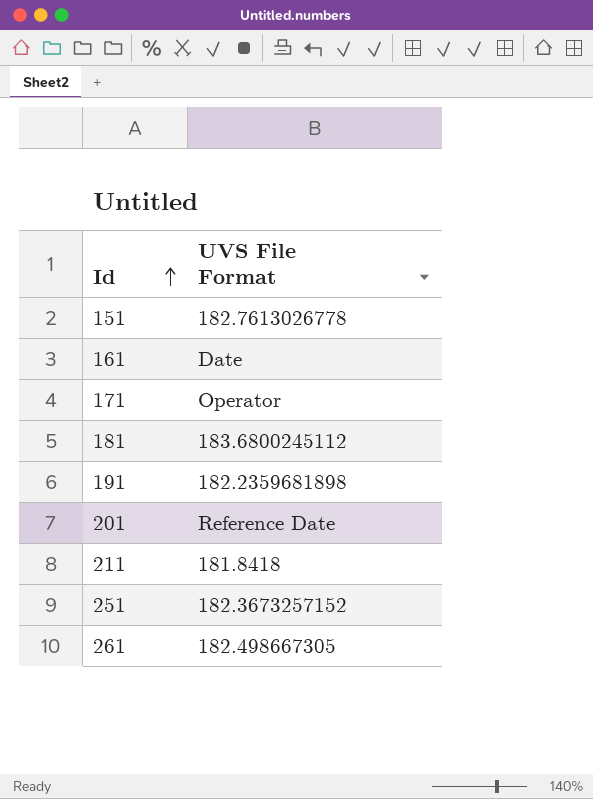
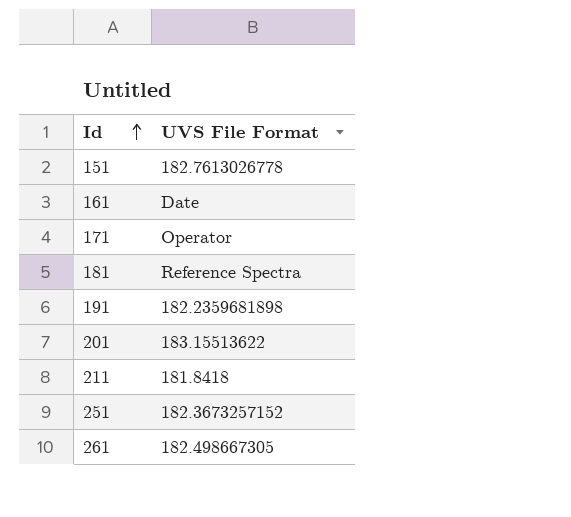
181 | UVS File Format: 183.6800245112 -> Reference Spectra
201 | UVS File Format: Reference Date -> 183.15513622

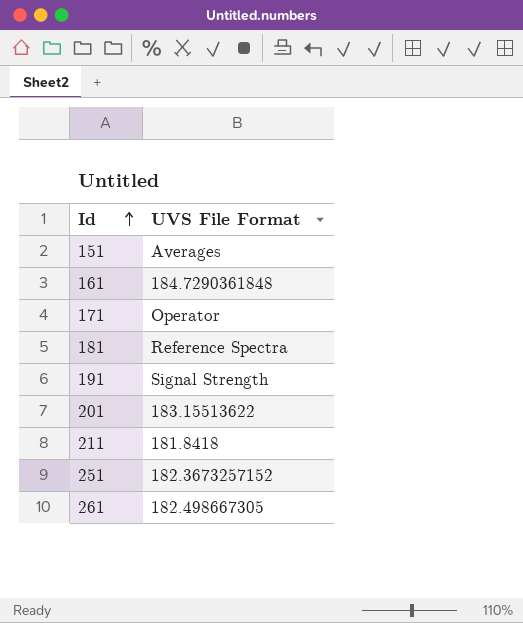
151 | UVS File Format: 182.7613026778 -> Averages
161 | UVS File Format: Date -> 184.7290361848
191 | UVS File Format: 182.2359681898 -> Signal Strength

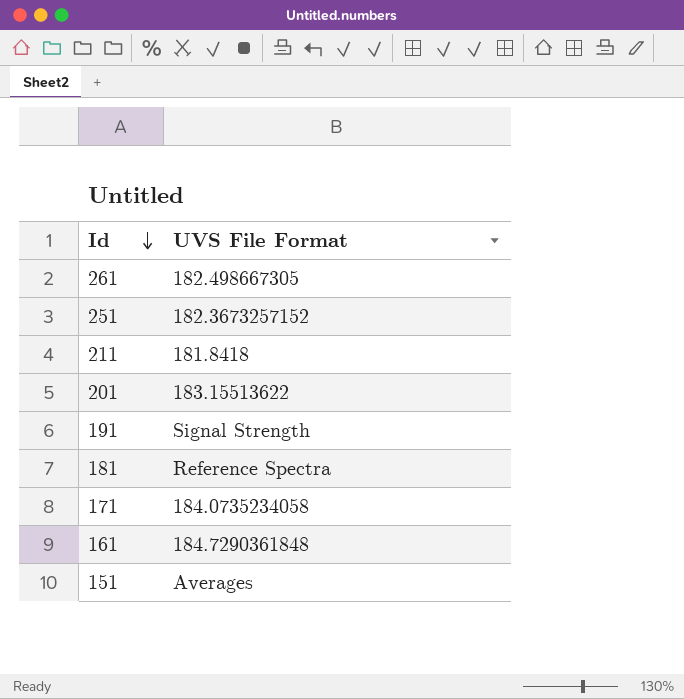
row order: Id ascending -> Id descending
171 | UVS File Format: Operator -> 184.0735234058

